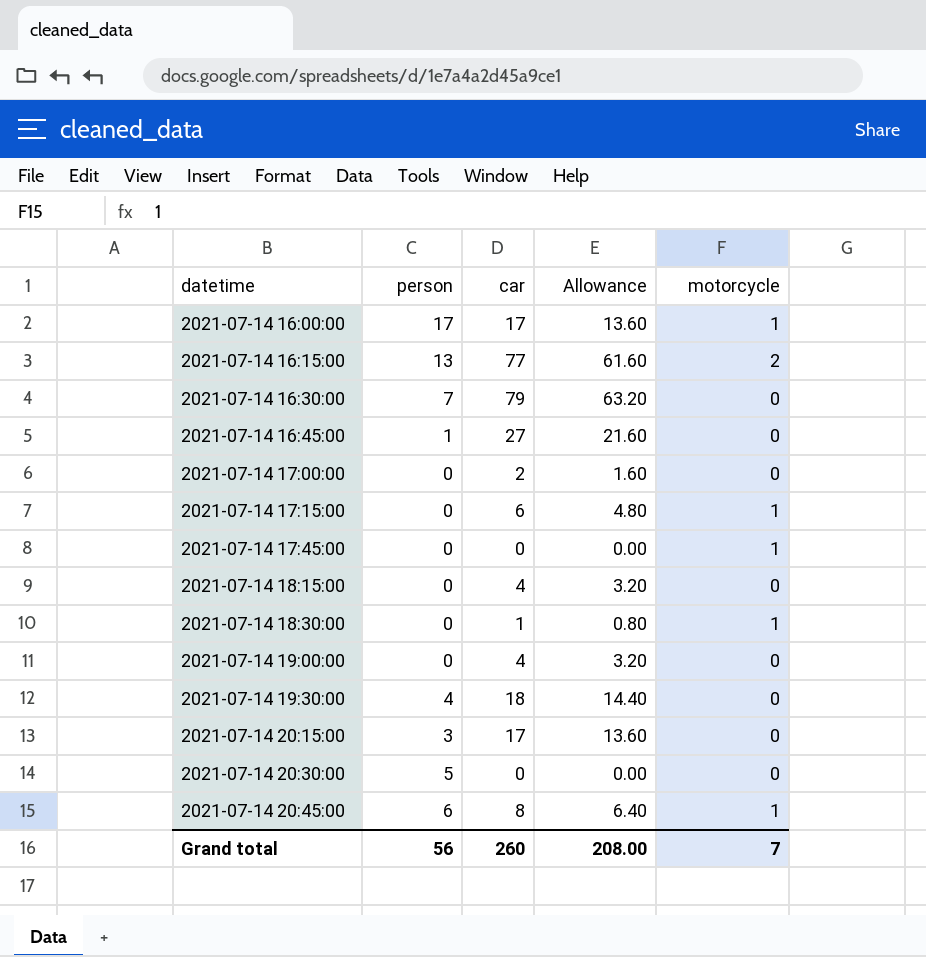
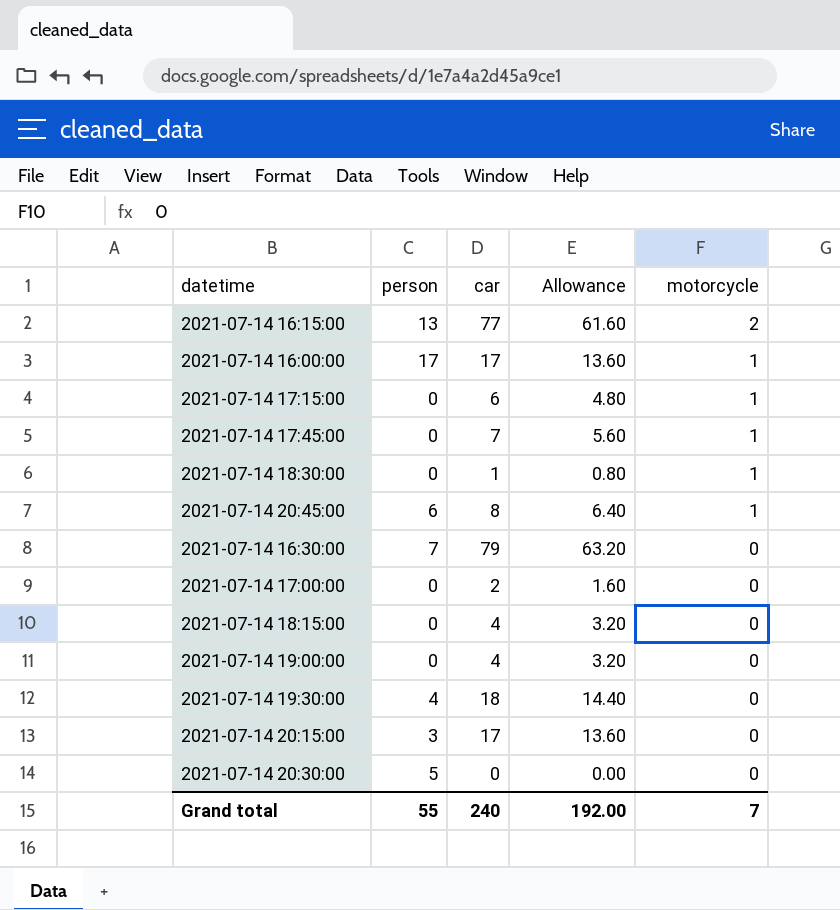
row order: datetime ascending -> motorcycle descending
row 2021-07-14 16:45:00: 1 | 27 | 21.60 | 0 -> none
2021-07-14 17:45:00 | car: 0 -> 7
2021-07-14 17:45:00 | Allowance: 0.00 -> 5.60
Grand total | person: 56 -> 55
Grand total | car: 260 -> 240
Grand total | Allowance: 208.00 -> 192.00

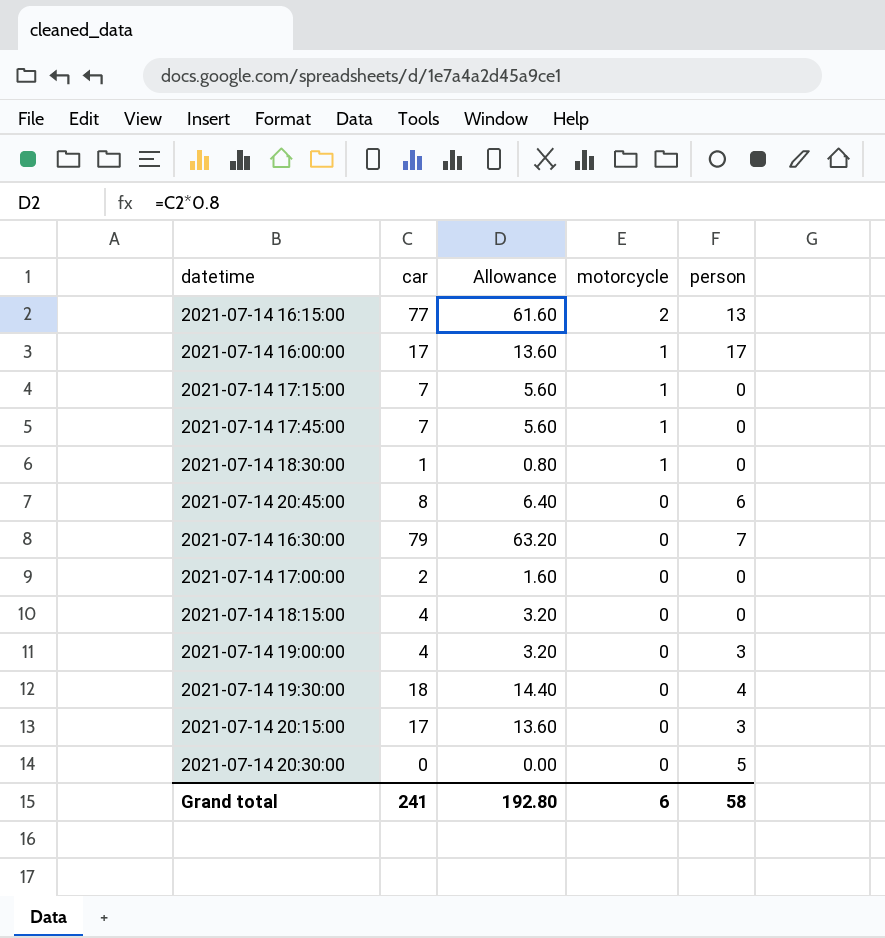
column person | position: 2 -> 5
2021-07-14 17:15:00 | car: 6 -> 7
2021-07-14 17:15:00 | Allowance: 4.80 -> 5.60
2021-07-14 20:45:00 | motorcycle: 1 -> 0
2021-07-14 19:00:00 | person: 0 -> 3
Grand total | car: 240 -> 241
Grand total | Allowance: 192.00 -> 192.80
Grand total | motorcycle: 7 -> 6
Grand total | person: 55 -> 58

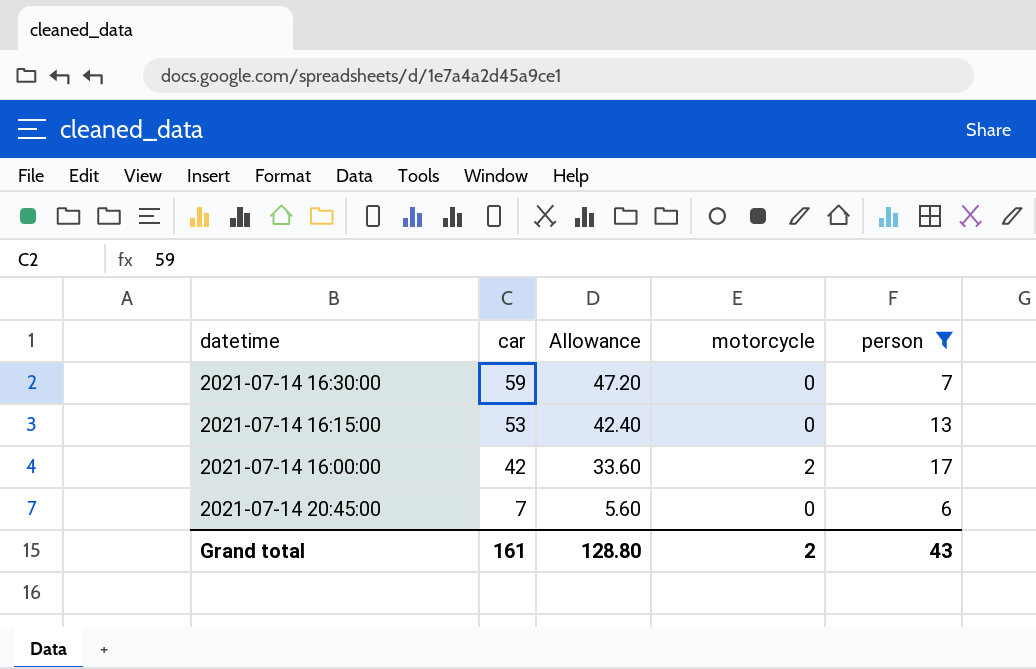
filter: none -> person >= 6
row order: motorcycle descending -> car descending
2021-07-14 16:30:00 | car: 79 -> 59
2021-07-14 16:30:00 | Allowance: 63.20 -> 47.20
2021-07-14 16:15:00 | car: 77 -> 53
2021-07-14 16:15:00 | Allowance: 61.60 -> 42.40
2021-07-14 16:15:00 | motorcycle: 2 -> 0
2021-07-14 16:00:00 | car: 17 -> 42
2021-07-14 16:00:00 | Allowance: 13.60 -> 33.60
2021-07-14 16:00:00 | motorcycle: 1 -> 2
2021-07-14 20:45:00 | car: 8 -> 7
2021-07-14 20:45:00 | Allowance: 6.40 -> 5.60
Grand total | car: 241 -> 161
Grand total | Allowance: 192.80 -> 128.80
Grand total | motorcycle: 6 -> 2
Grand total | person: 58 -> 43

